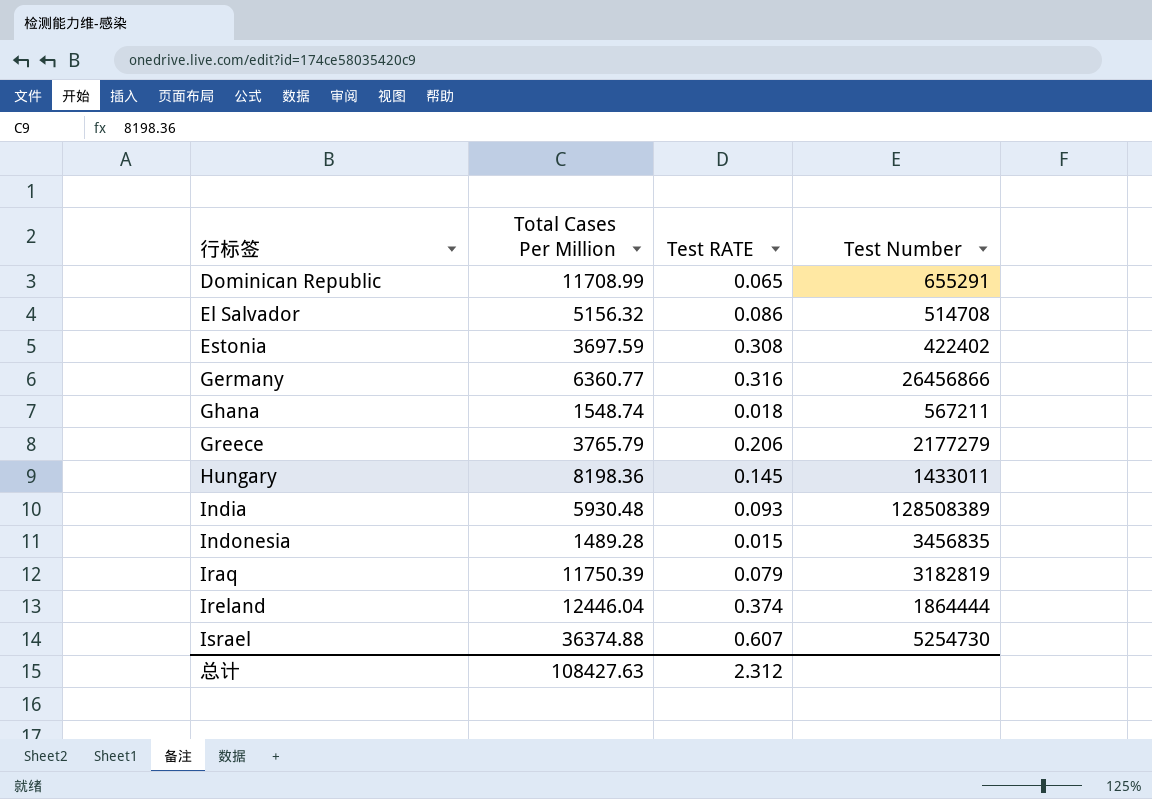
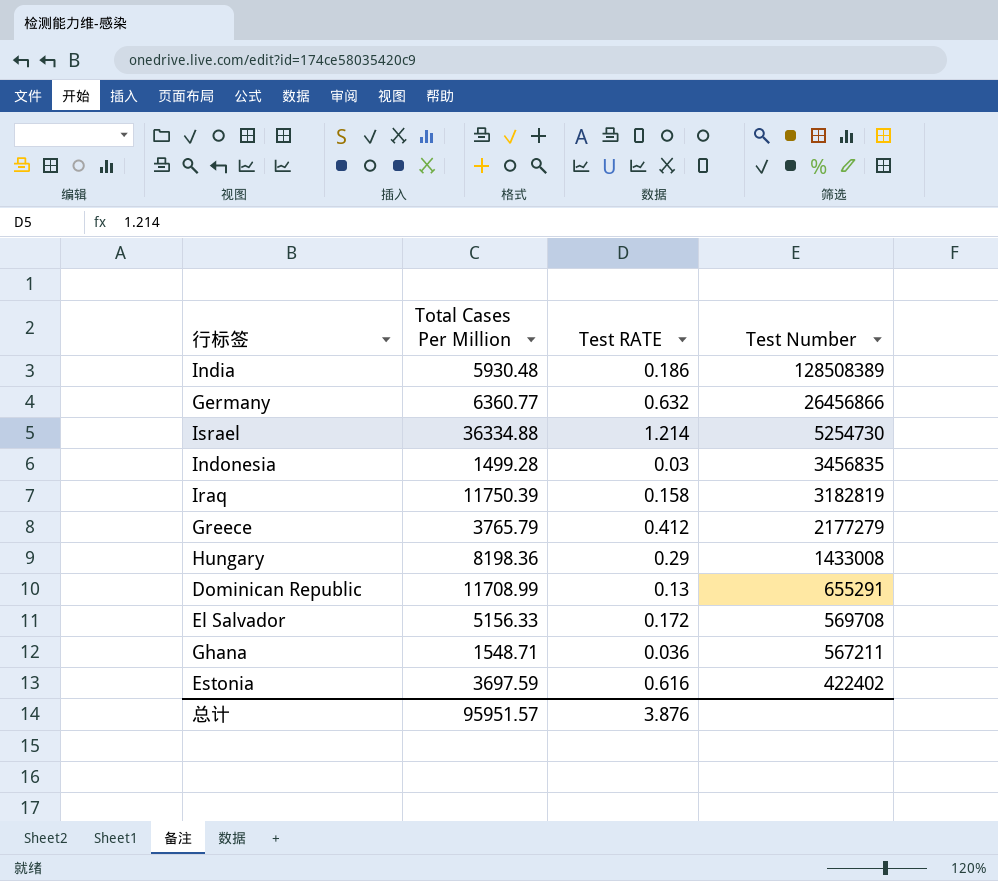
row order: 行标签 ascending -> Test Number descending
row Ireland: 12446.04 | 0.374 | 1864444 -> none
India | Test RATE: 0.093 -> 0.186
Germany | Test RATE: 0.316 -> 0.632
Israel | Total Cases Per Million: 36374.88 -> 36334.88
Israel | Test RATE: 0.607 -> 1.214
Indonesia | Total Cases Per Million: 1489.28 -> 1499.28
Indonesia | Test RATE: 0.015 -> 0.03
Iraq | Test RATE: 0.079 -> 0.158
Greece | Test RATE: 0.206 -> 0.412
Hungary | Test RATE: 0.145 -> 0.29
Hungary | Test Number: 1433011 -> 1433008
Dominican Republic | Test RATE: 0.065 -> 0.13
El Salvador | Total Cases Per Million: 5156.32 -> 5156.33
El Salvador | Test RATE: 0.086 -> 0.172
El Salvador | Test Number: 514708 -> 569708
Ghana | Total Cases Per Million: 1548.74 -> 1548.71
Ghana | Test RATE: 0.018 -> 0.036
Estonia | Test RATE: 0.308 -> 0.616
总计 | Total Cases Per Million: 108427.63 -> 95951.57
总计 | Test RATE: 2.312 -> 3.876

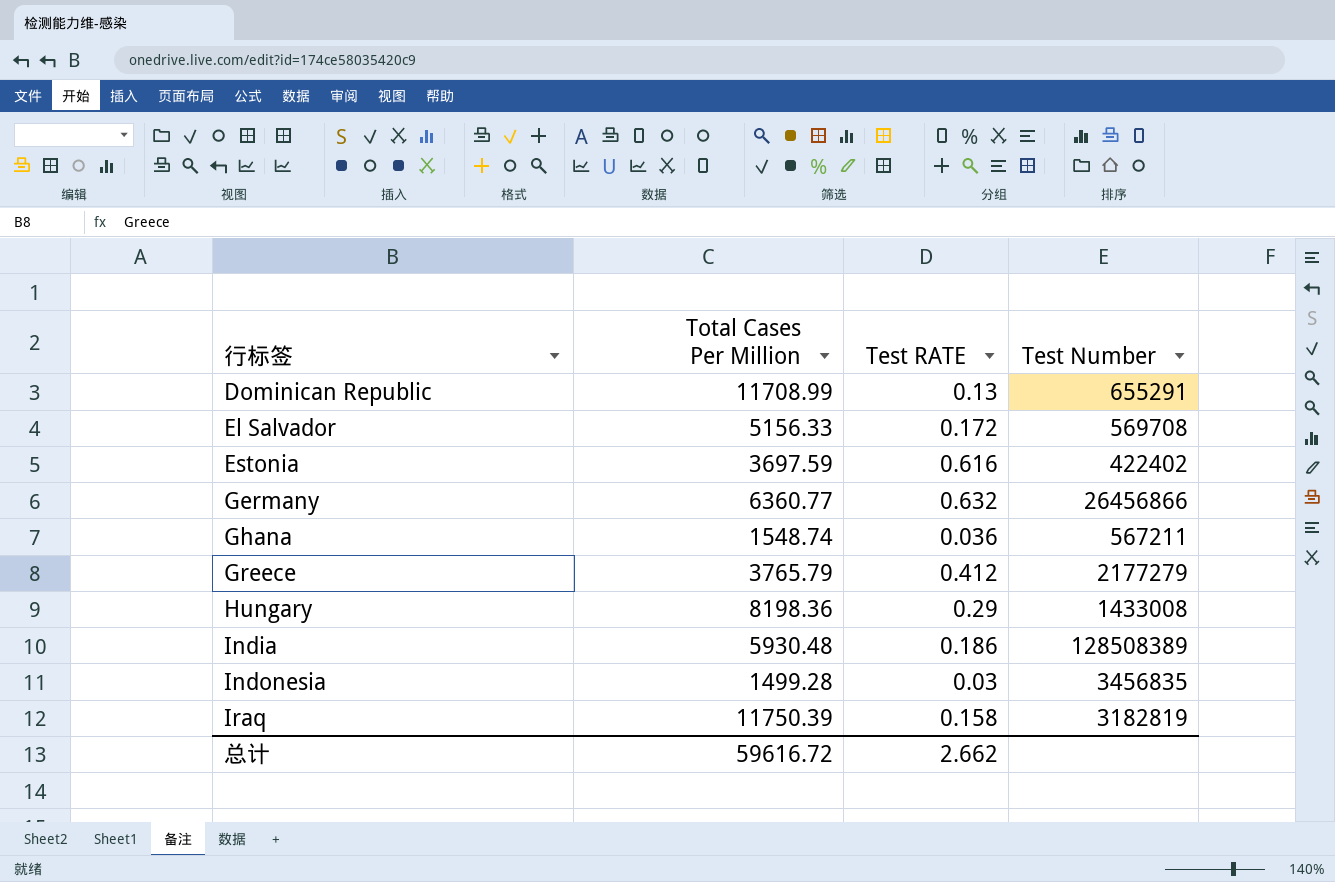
row order: Test Number descending -> 行标签 ascending
row Israel: 36334.88 | 1.214 | 5254730 -> none
Ghana | Total Cases Per Million: 1548.71 -> 1548.74
总计 | Total Cases Per Million: 95951.57 -> 59616.72
总计 | Test RATE: 3.876 -> 2.662

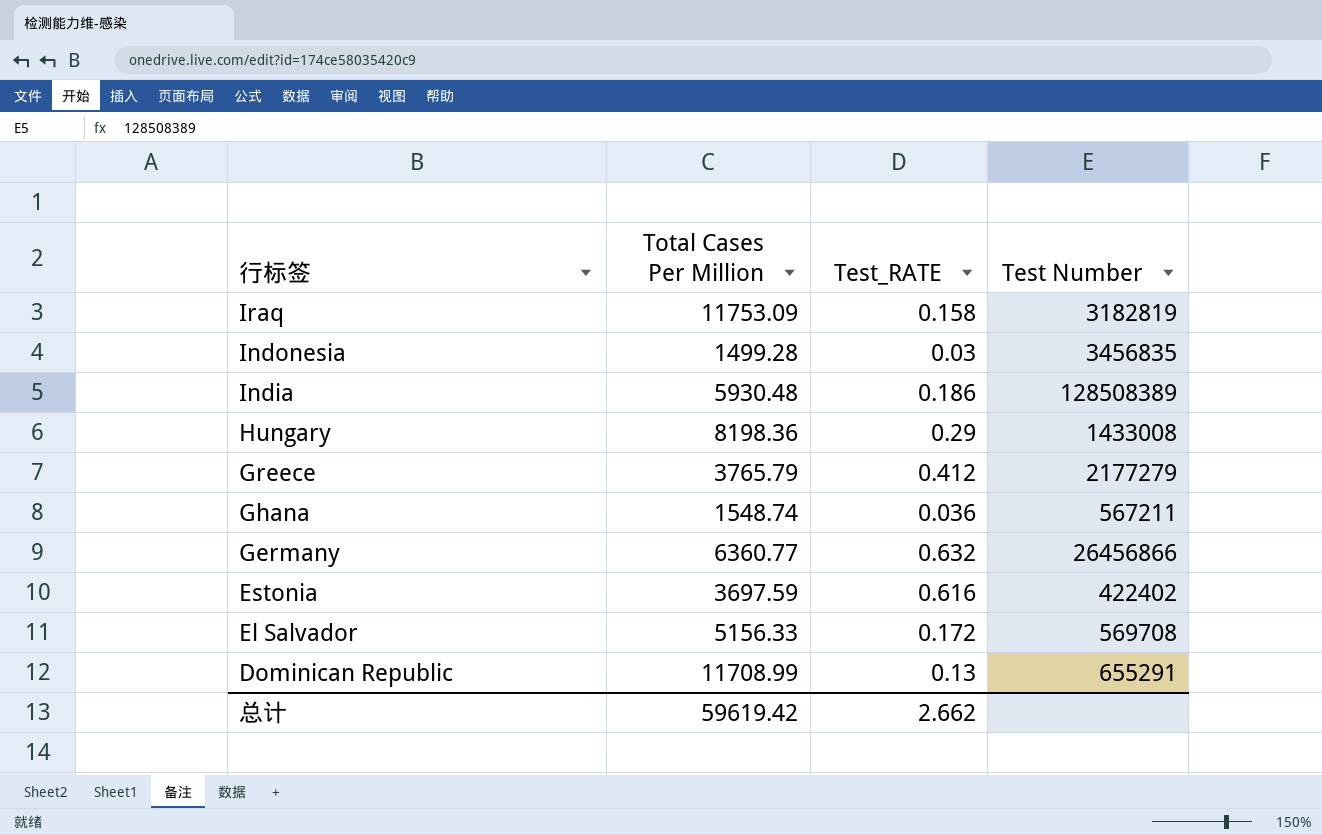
row order: 行标签 ascending -> 行标签 descending
column name: Test RATE -> Test_RATE
Iraq | Total Cases Per Million: 11750.39 -> 11753.09
总计 | Total Cases Per Million: 59616.72 -> 59619.42

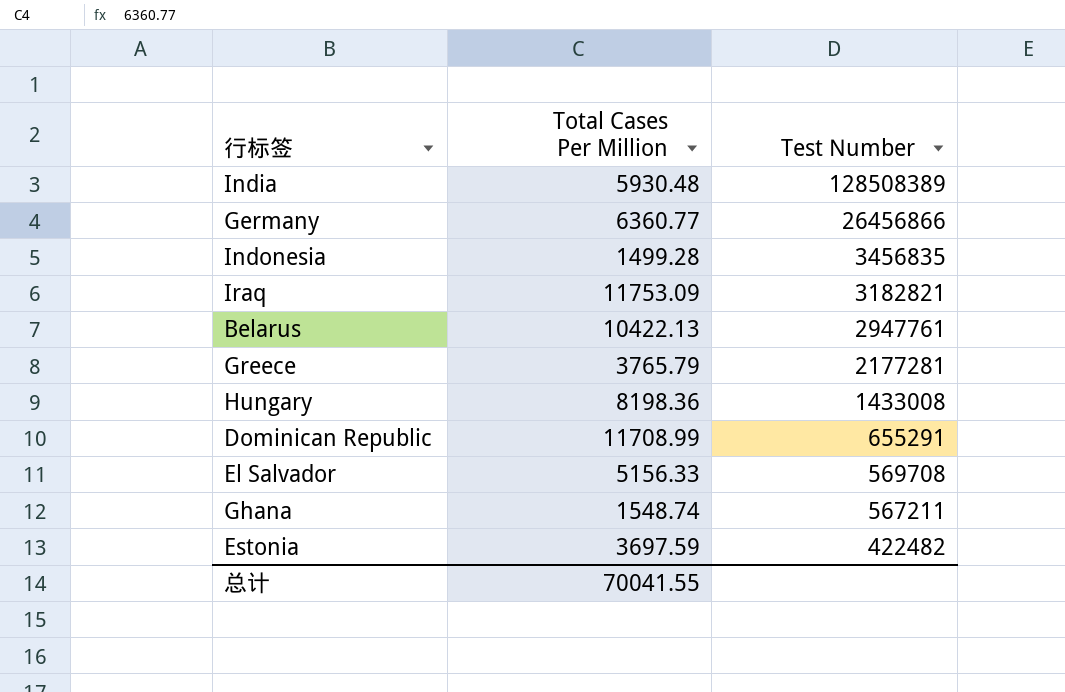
row order: 行标签 descending -> Test Number descending
column Test_RATE | position: 3 -> none
Iraq | Test Number: 3182819 -> 3182821
row Belarus: none -> 10422.13 | 2947761
Greece | Test Number: 2177279 -> 2177281
Estonia | Test Number: 422402 -> 422482
总计 | Total Cases Per Million: 59619.42 -> 70041.55

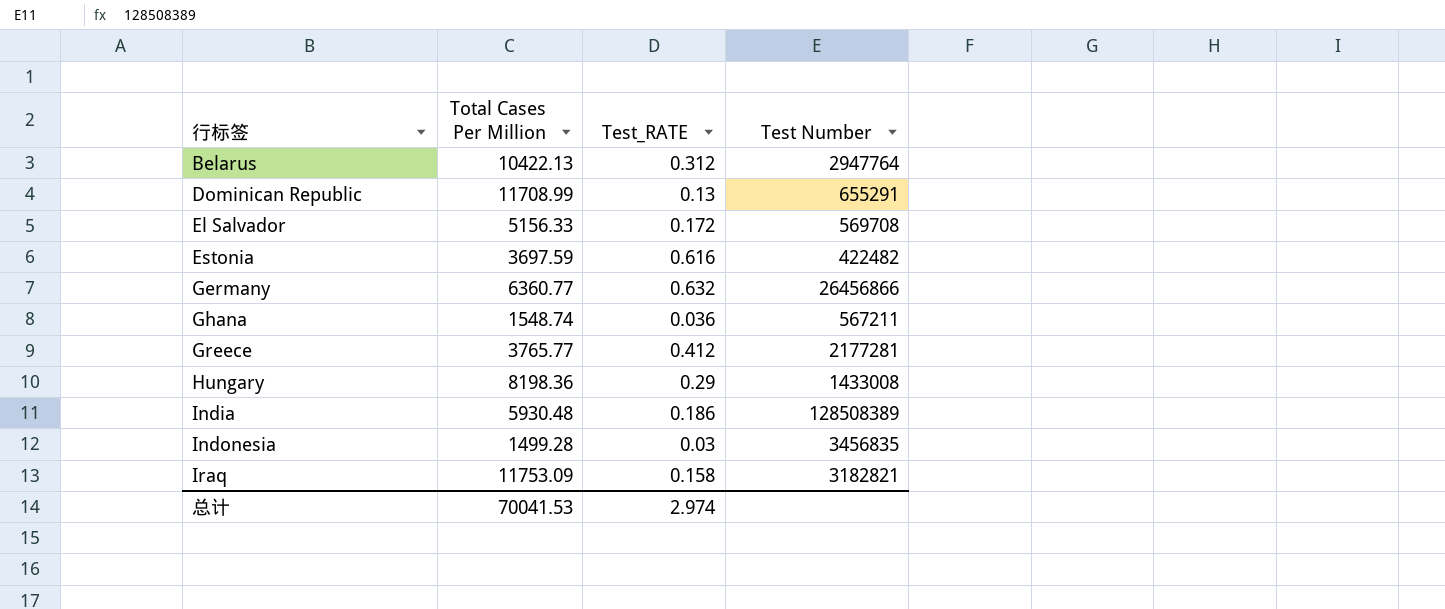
row order: Test Number descending -> 行标签 ascending
column Test_RATE | position: none -> 3
Belarus | Test Number: 2947761 -> 2947764
Greece | Total Cases Per Million: 3765.79 -> 3765.77
总计 | Total Cases Per Million: 70041.55 -> 70041.53

